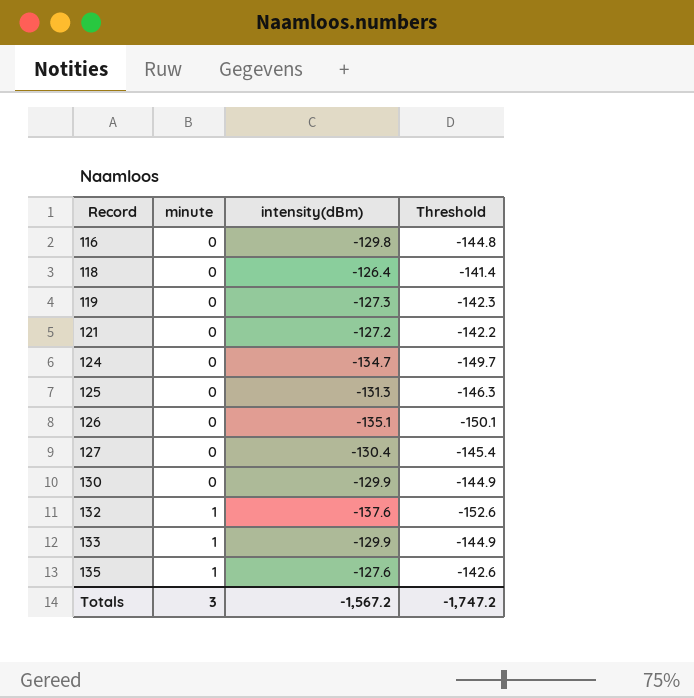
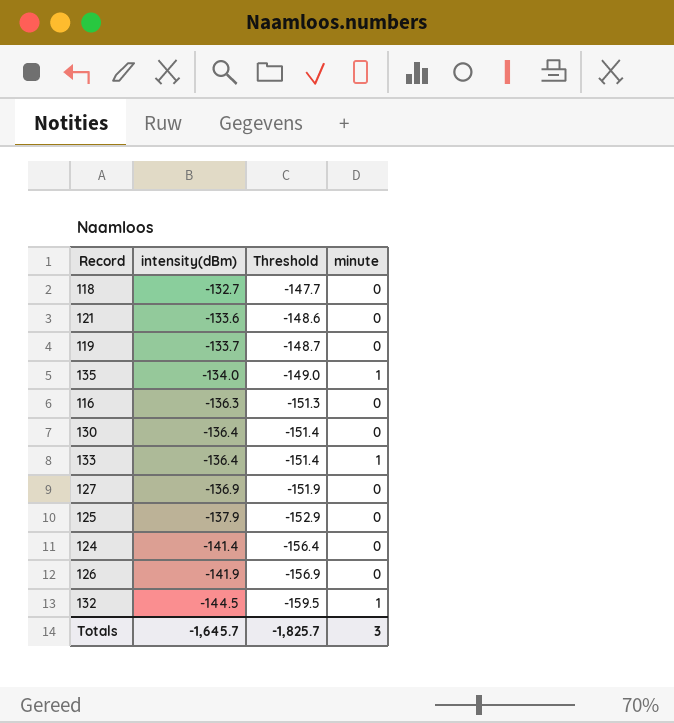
row order: Record ascending -> intensity(dBm) descending
column minute | position: 2 -> 4
118 | intensity(dBm): -126.4 -> -132.7
118 | Threshold: -141.4 -> -147.7
121 | intensity(dBm): -127.2 -> -133.6
121 | Threshold: -142.2 -> -148.6
119 | intensity(dBm): -127.3 -> -133.7
119 | Threshold: -142.3 -> -148.7
135 | intensity(dBm): -127.6 -> -134.0
135 | Threshold: -142.6 -> -149.0
116 | intensity(dBm): -129.8 -> -136.3
116 | Threshold: -144.8 -> -151.3
130 | intensity(dBm): -129.9 -> -136.4
130 | Threshold: -144.9 -> -151.4
133 | intensity(dBm): -129.9 -> -136.4
133 | Threshold: -144.9 -> -151.4
127 | intensity(dBm): -130.4 -> -136.9
127 | Threshold: -145.4 -> -151.9
125 | intensity(dBm): -131.3 -> -137.9
125 | Threshold: -146.3 -> -152.9
124 | intensity(dBm): -134.7 -> -141.4
124 | Threshold: -149.7 -> -156.4
126 | intensity(dBm): -135.1 -> -141.9
126 | Threshold: -150.1 -> -156.9
132 | intensity(dBm): -137.6 -> -144.5
132 | Threshold: -152.6 -> -159.5
Totals | intensity(dBm): -1,567.2 -> -1,645.7
Totals | Threshold: -1,747.2 -> -1,825.7

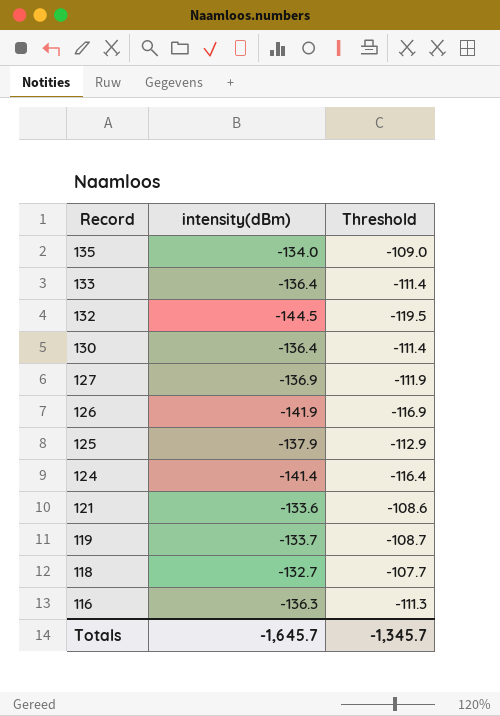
row order: intensity(dBm) descending -> Record descending
column minute | position: 4 -> none
column Threshold | formula: [intensity(dBm)] - 15 -> [intensity(dBm)] + 25
Totals | Threshold: -1,825.7 -> -1,345.7

